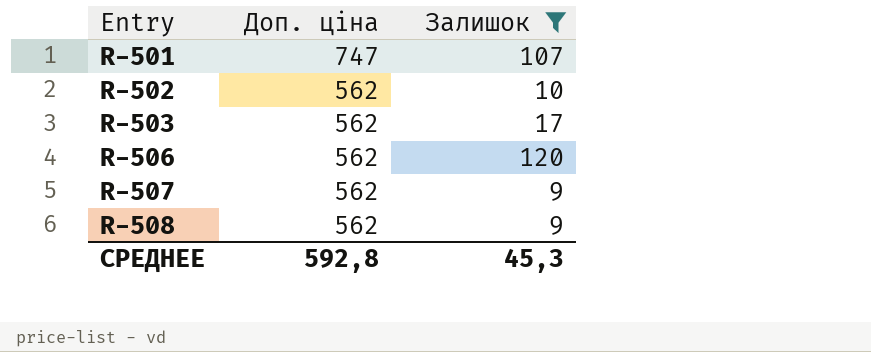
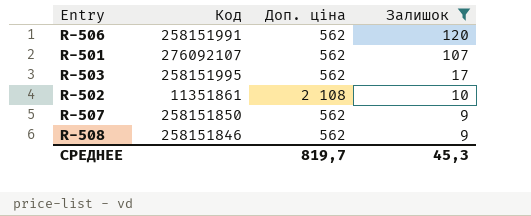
row order: Entry ascending -> Залишок descending
column Код | position: none -> 2
R-501 | Доп. ціна: 747 -> 562
R-502 | Доп. ціна: 562 -> 2 108
СРЕДНЕЕ | Доп. ціна: 592,8 -> 819,7

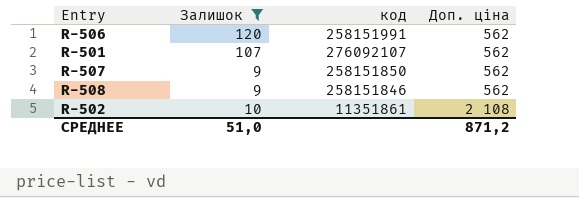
row order: Залишок descending -> Доп. ціна ascending
column Залишок | position: 4 -> 2
column name: Код -> код
row R-503: 258151995 | 562 | 17 -> none
СРЕДНЕЕ | Залишок: 45,3 -> 51,0
СРЕДНЕЕ | Доп. ціна: 819,7 -> 871,2

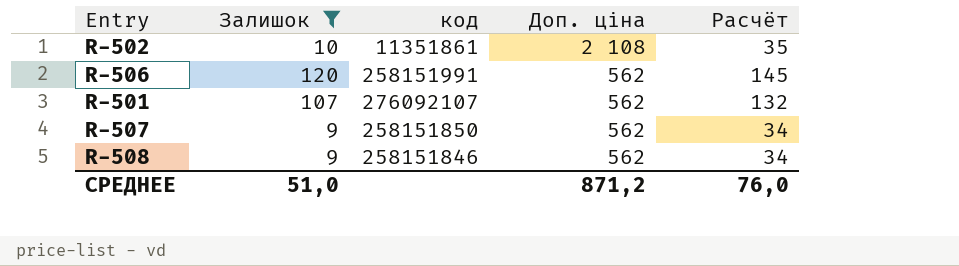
row order: Доп. ціна ascending -> Доп. ціна descending
column Расчёт | formula: none -> [Залишок] + 25

